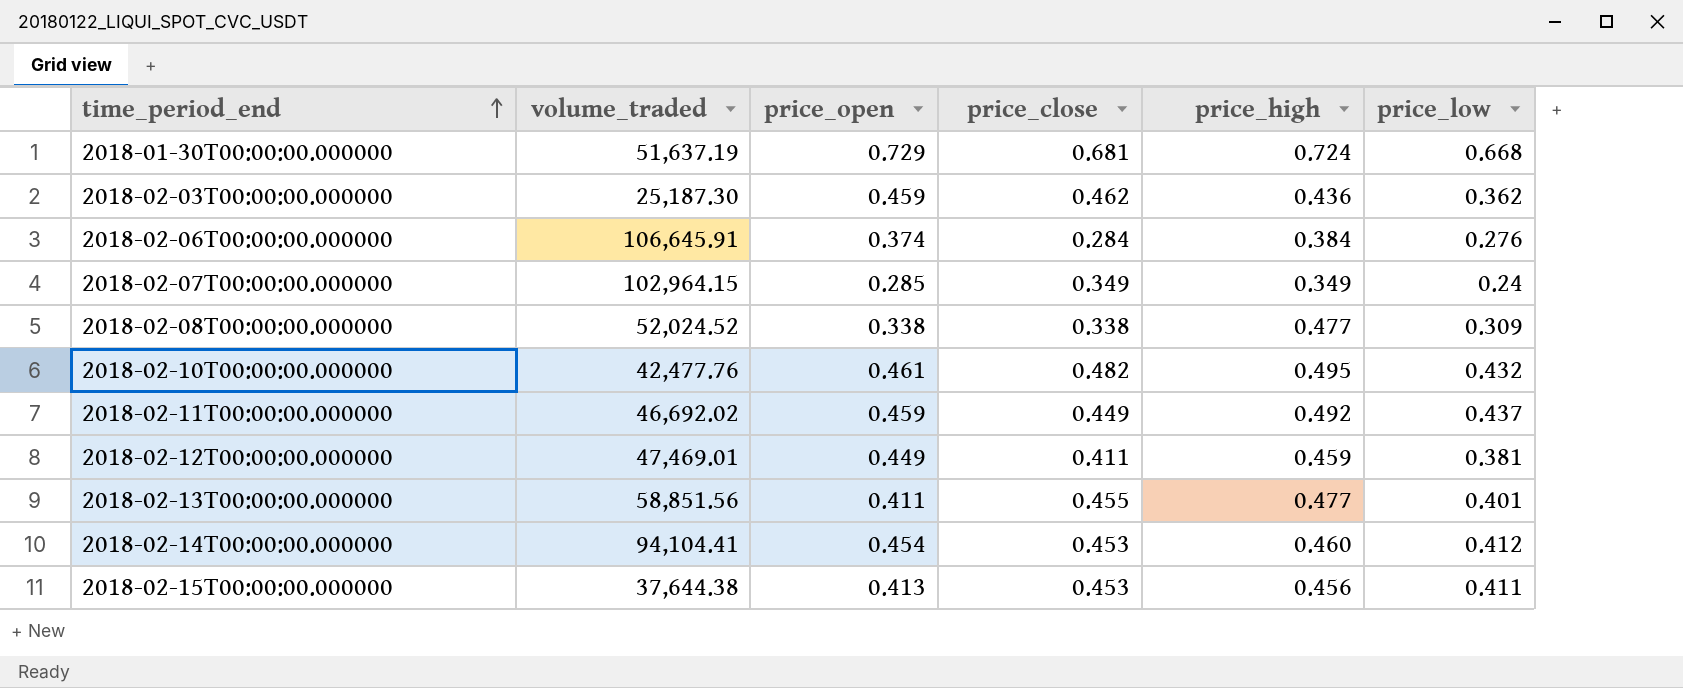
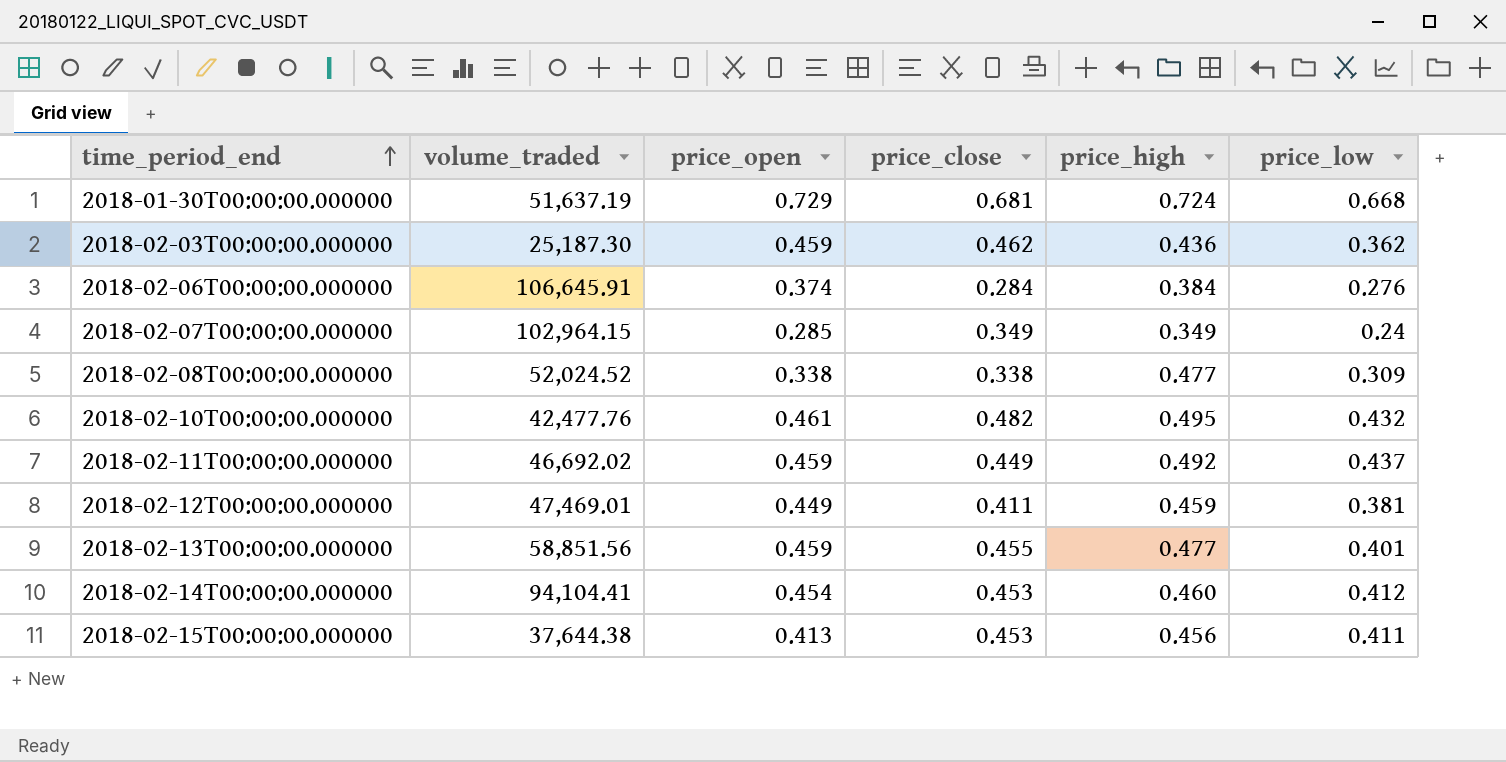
2018-02-13T00:00:00.000000 | price_open: 0.411 -> 0.459

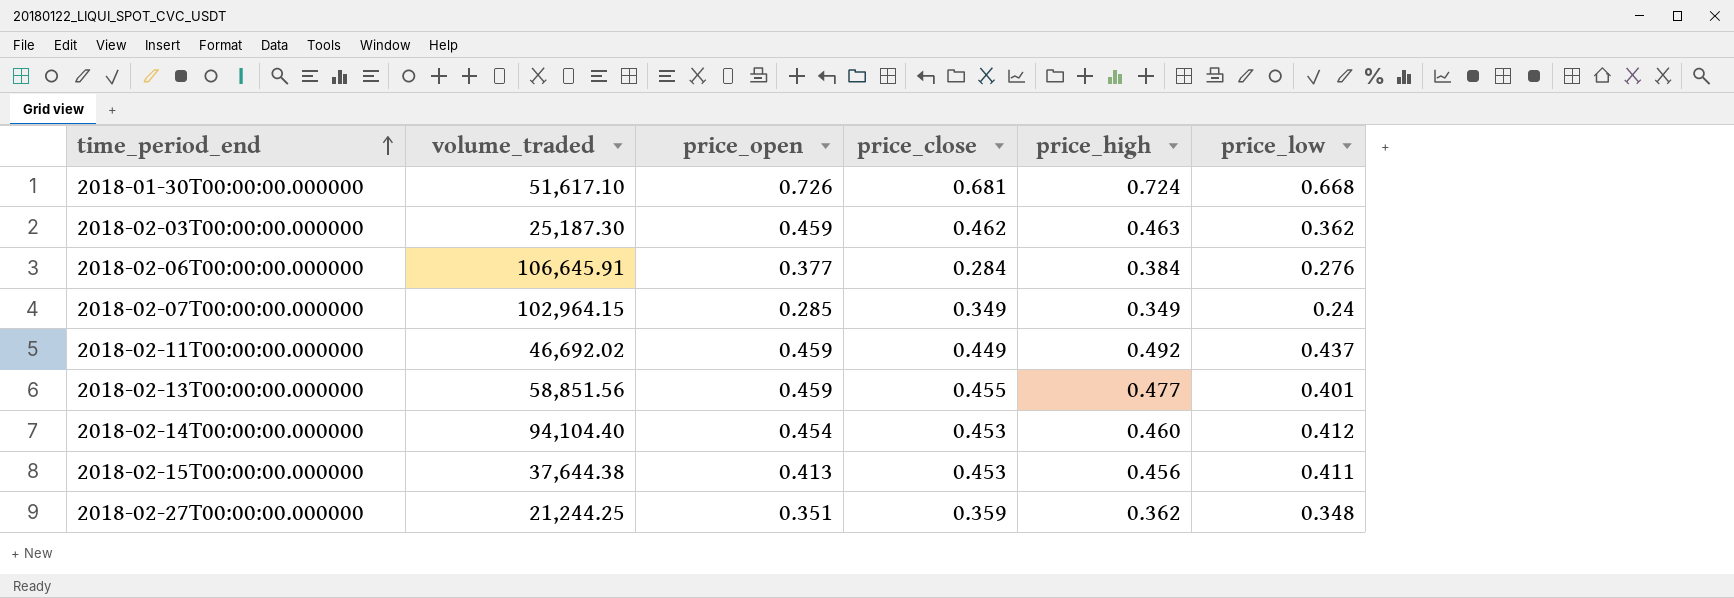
row 2018-02-08T00:00:00.000000: 52,024.52 | 0.338 | 0.338 | 0.477 | 0.309 -> none
row 2018-02-10T00:00:00.000000: 42,477.76 | 0.461 | 0.482 | 0.495 | 0.432 -> none
row 2018-02-12T00:00:00.000000: 47,469.01 | 0.449 | 0.411 | 0.459 | 0.381 -> none
2018-01-30T00:00:00.000000 | volume_traded: 51,637.19 -> 51,617.10
2018-01-30T00:00:00.000000 | price_open: 0.729 -> 0.726
2018-02-03T00:00:00.000000 | price_high: 0.436 -> 0.463
2018-02-06T00:00:00.000000 | price_open: 0.374 -> 0.377
2018-02-14T00:00:00.000000 | volume_traded: 94,104.41 -> 94,104.40
row 2018-02-27T00:00:00.000000: none -> 21,244.25 | 0.351 | 0.359 | 0.362 | 0.348

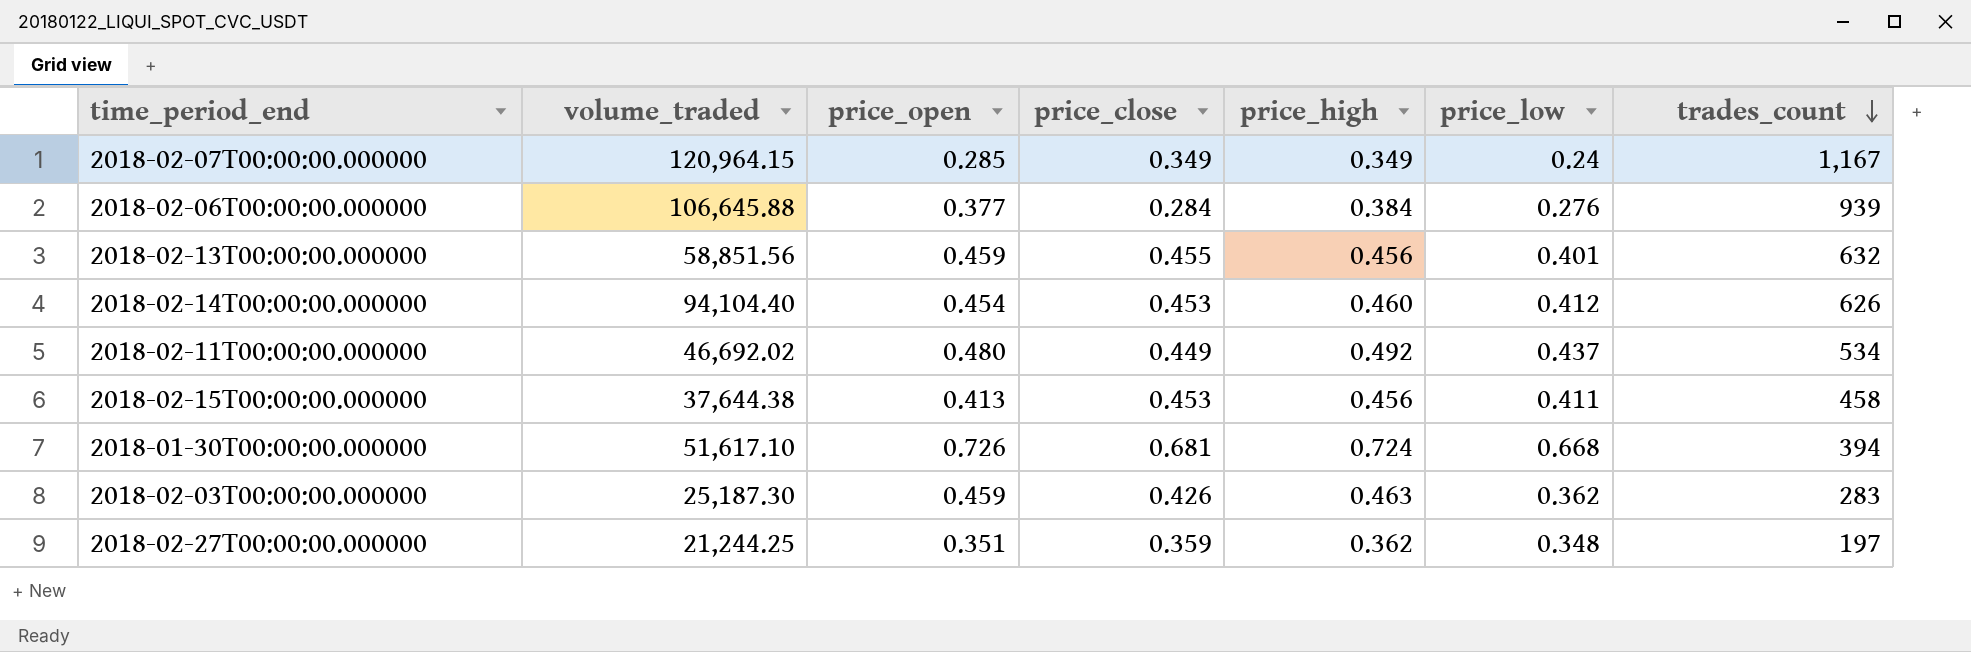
row order: time_period_end ascending -> trades_count descending
column trades_count | position: none -> 7
2018-02-07T00:00:00.000000 | volume_traded: 102,964.15 -> 120,964.15
2018-02-06T00:00:00.000000 | volume_traded: 106,645.91 -> 106,645.88
2018-02-13T00:00:00.000000 | price_high: 0.477 -> 0.456
2018-02-11T00:00:00.000000 | price_open: 0.459 -> 0.480
2018-02-03T00:00:00.000000 | price_close: 0.462 -> 0.426

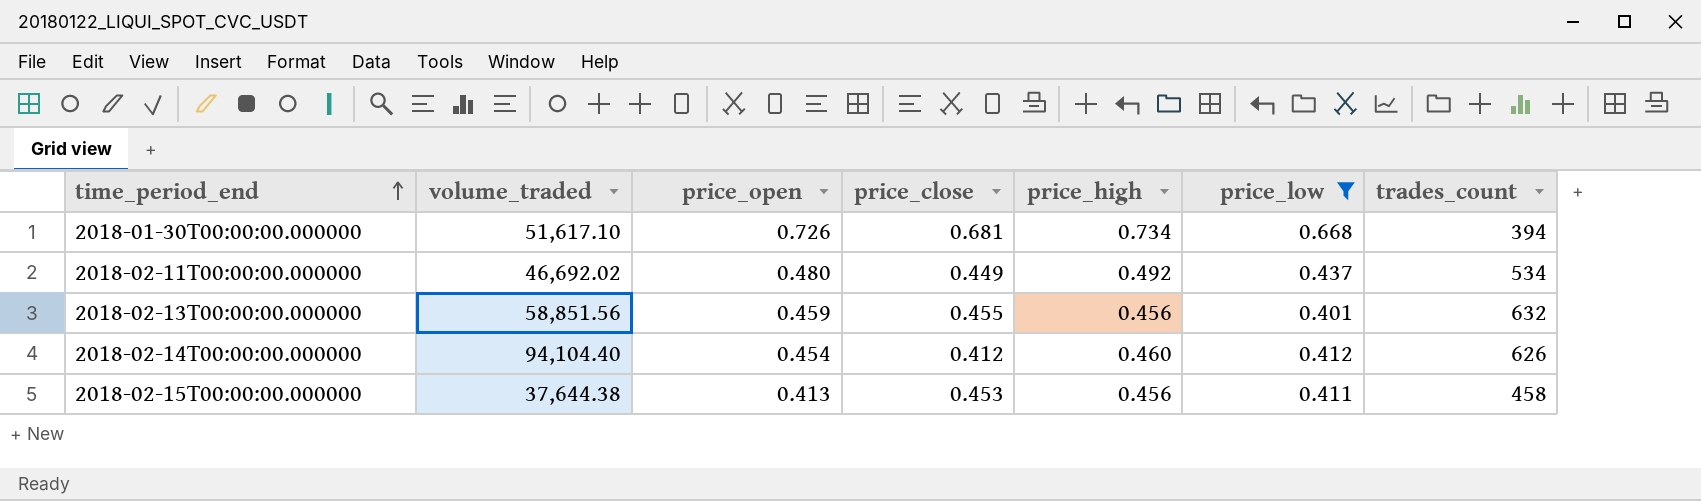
filter: none -> price_low >= 0.401
row order: trades_count descending -> time_period_end ascending
2018-01-30T00:00:00.000000 | price_high: 0.724 -> 0.734
2018-02-14T00:00:00.000000 | price_close: 0.453 -> 0.412

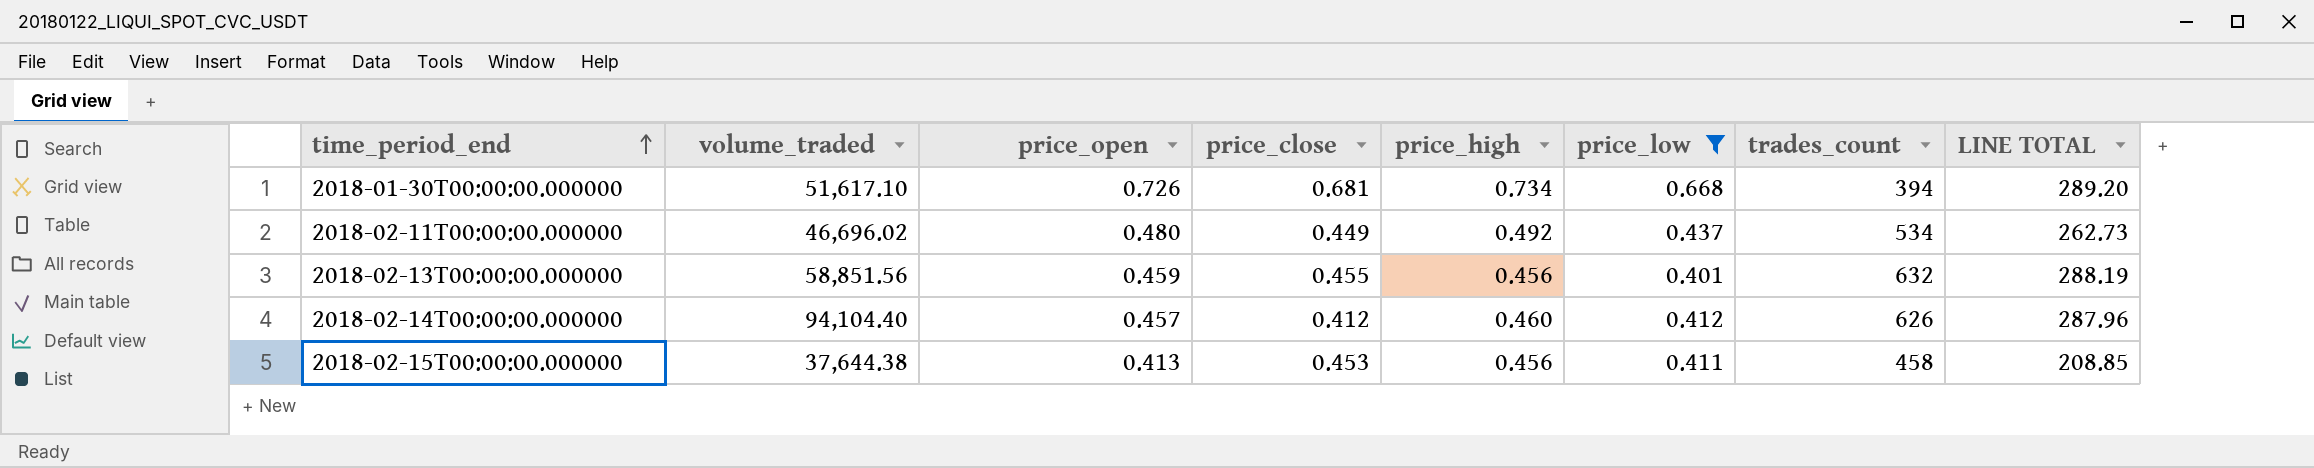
column LINE TOTAL | formula: none -> [price_high] * [trades_count]
2018-02-11T00:00:00.000000 | volume_traded: 46,692.02 -> 46,696.02
2018-02-14T00:00:00.000000 | price_open: 0.454 -> 0.457

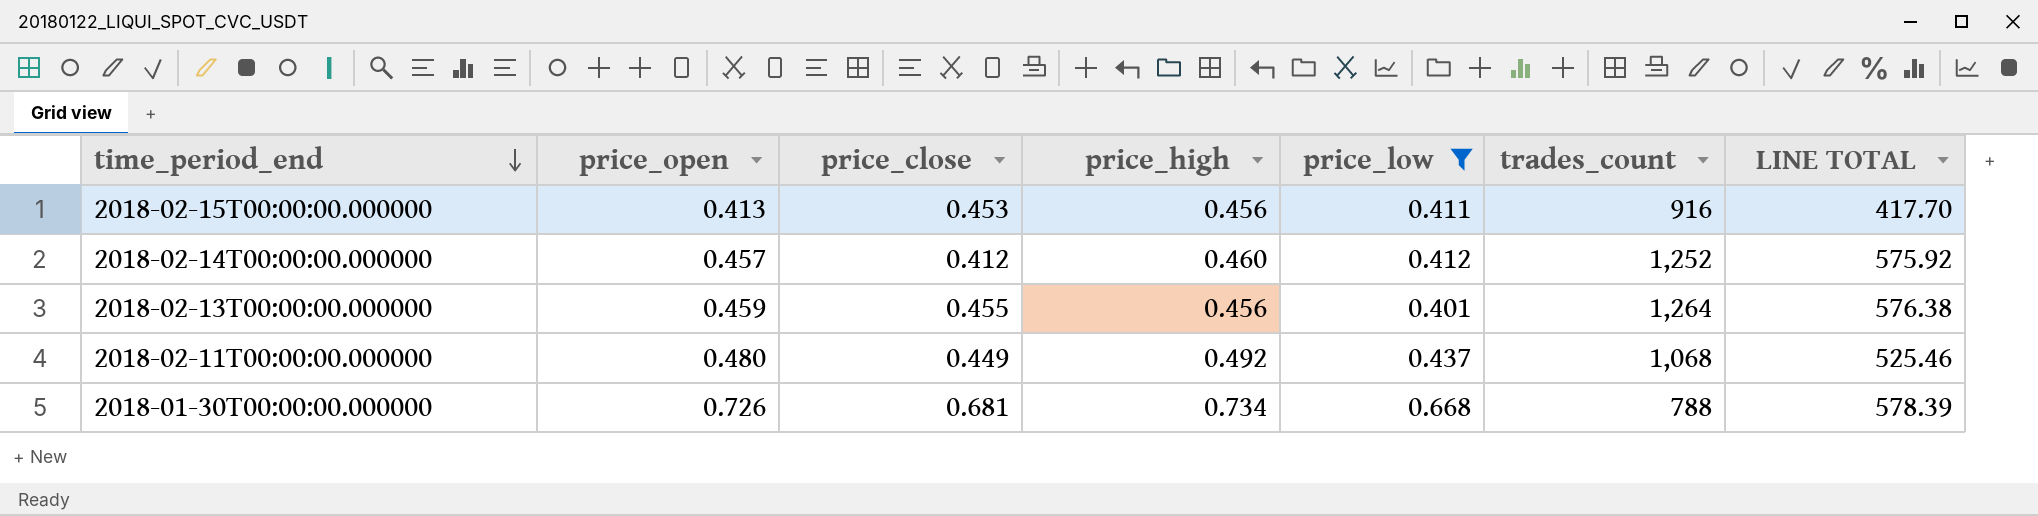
row order: time_period_end ascending -> time_period_end descending
column volume_traded | position: 2 -> none
2018-02-15T00:00:00.000000 | trades_count: 458 -> 916
2018-02-15T00:00:00.000000 | LINE TOTAL: 208.85 -> 417.70
2018-02-14T00:00:00.000000 | trades_count: 626 -> 1,252
2018-02-14T00:00:00.000000 | LINE TOTAL: 287.96 -> 575.92
2018-02-13T00:00:00.000000 | trades_count: 632 -> 1,264
2018-02-13T00:00:00.000000 | LINE TOTAL: 288.19 -> 576.38
2018-02-11T00:00:00.000000 | trades_count: 534 -> 1,068
2018-02-11T00:00:00.000000 | LINE TOTAL: 262.73 -> 525.46
2018-01-30T00:00:00.000000 | trades_count: 394 -> 788
2018-01-30T00:00:00.000000 | LINE TOTAL: 289.20 -> 578.39

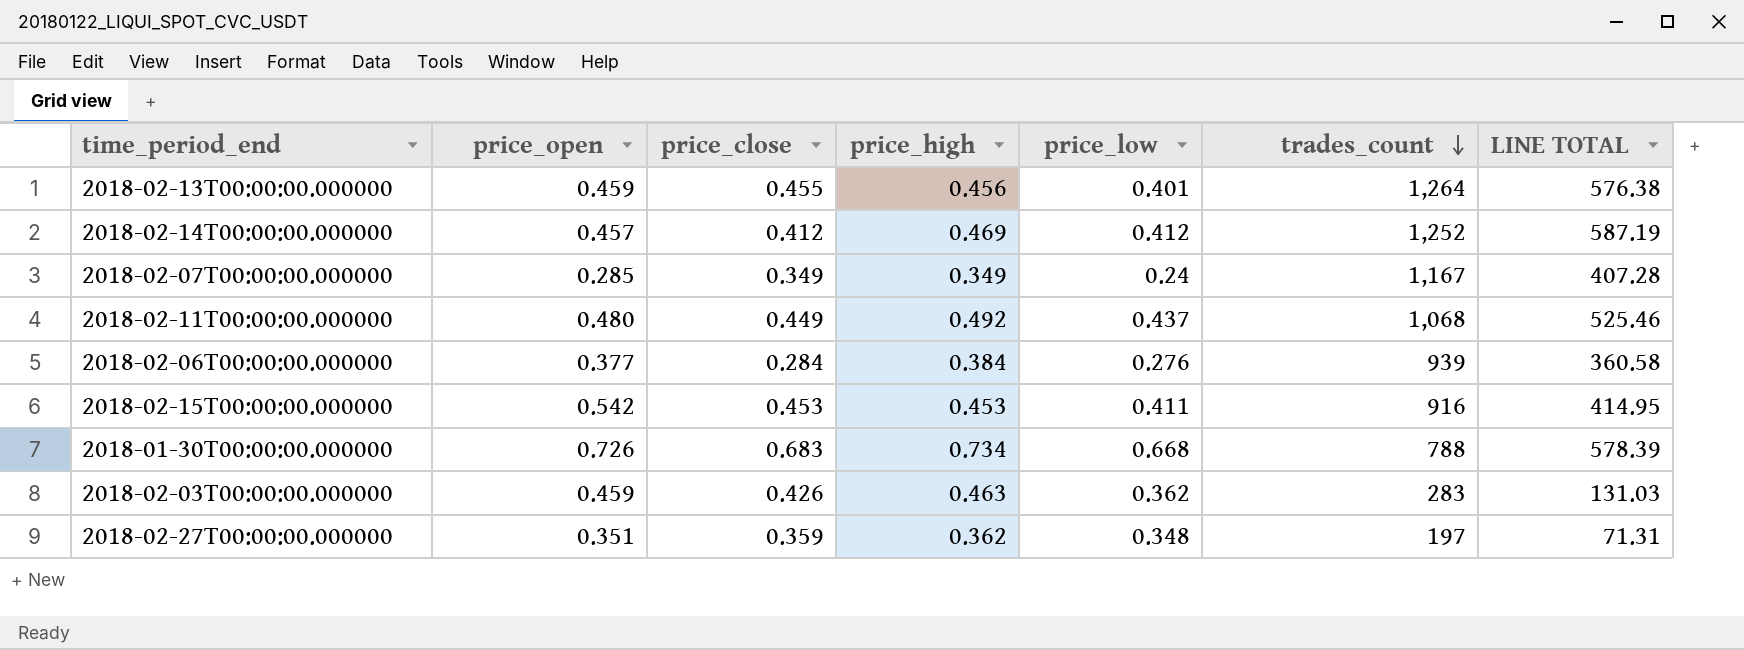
filter: price_low >= 0.401 -> none
row order: time_period_end descending -> trades_count descending
2018-02-14T00:00:00.000000 | price_high: 0.460 -> 0.469
2018-02-14T00:00:00.000000 | LINE TOTAL: 575.92 -> 587.19
2018-02-15T00:00:00.000000 | price_open: 0.413 -> 0.542
2018-02-15T00:00:00.000000 | price_high: 0.456 -> 0.453
2018-02-15T00:00:00.000000 | LINE TOTAL: 417.70 -> 414.95
2018-01-30T00:00:00.000000 | price_close: 0.681 -> 0.683

